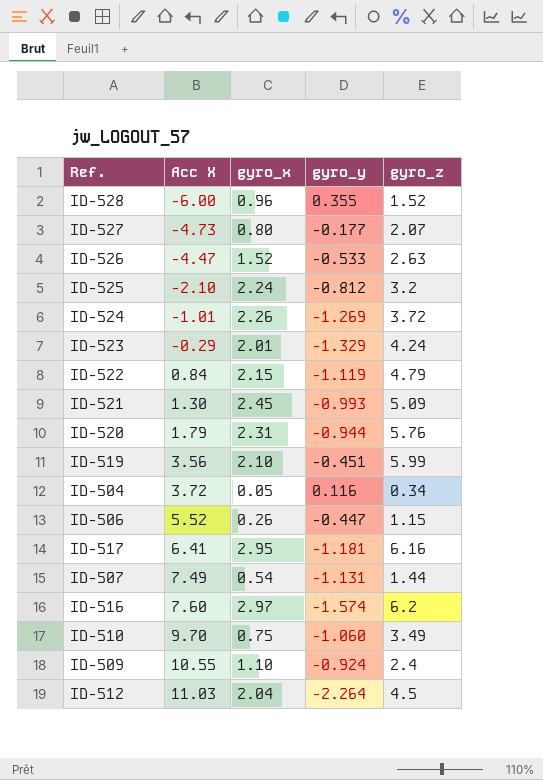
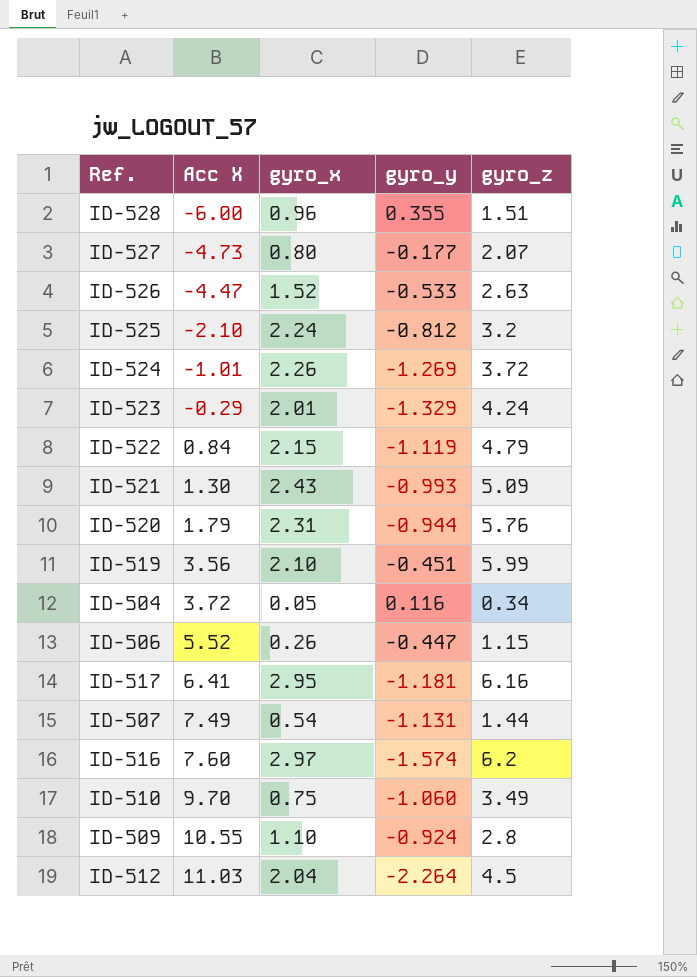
ID-528 | gyro_z: 1.52 -> 1.51
ID-521 | gyro_x: 2.45 -> 2.43
ID-509 | gyro_z: 2.4 -> 2.8

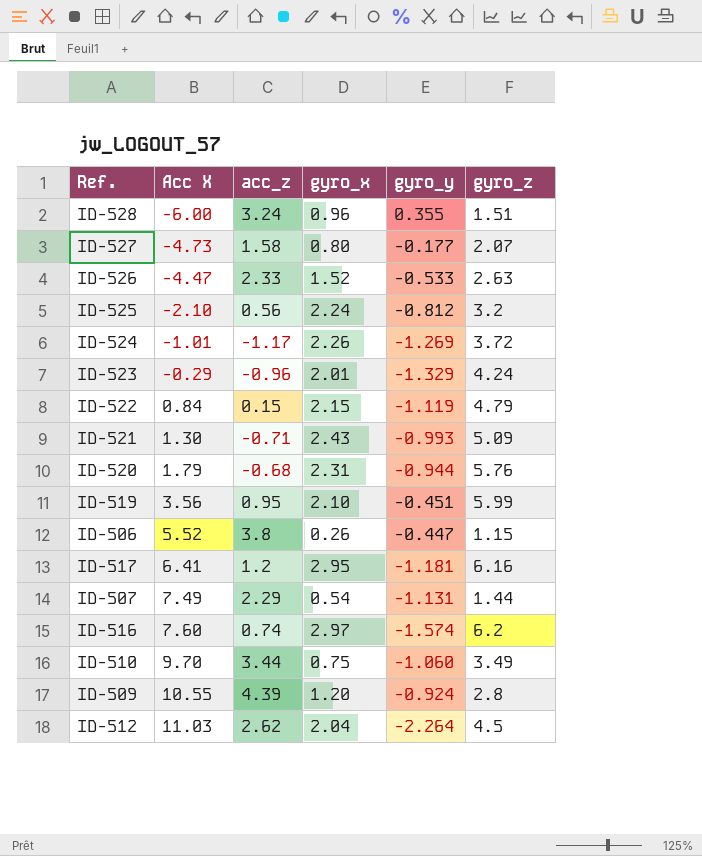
column acc_z | position: none -> 3
row ID-504: 3.72 | 0.05 | 0.116 | 0.34 -> none
ID-509 | gyro_x: 1.10 -> 1.20

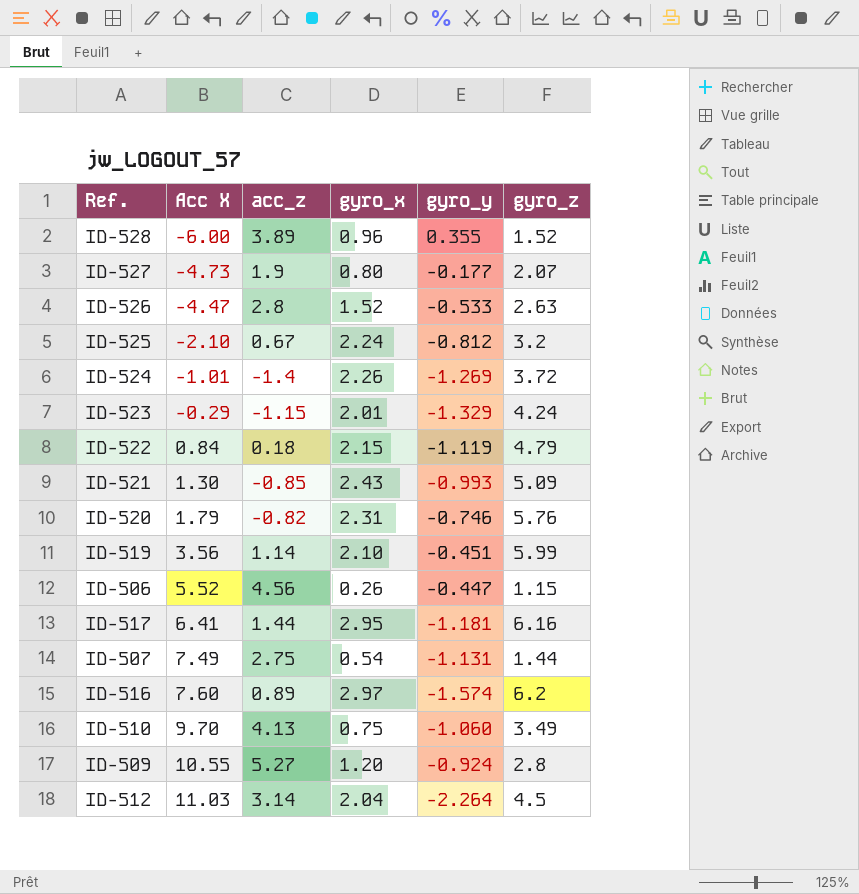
ID-528 | acc_z: 3.24 -> 3.89
ID-528 | gyro_z: 1.51 -> 1.52
ID-527 | acc_z: 1.58 -> 1.9
ID-526 | acc_z: 2.33 -> 2.8
ID-525 | acc_z: 0.56 -> 0.67
ID-524 | acc_z: -1.17 -> -1.4
ID-523 | acc_z: -0.96 -> -1.15
ID-522 | acc_z: 0.15 -> 0.18
ID-521 | acc_z: -0.71 -> -0.85
ID-520 | acc_z: -0.68 -> -0.82
ID-520 | gyro_y: -0.944 -> -0.746
ID-519 | acc_z: 0.95 -> 1.14
ID-506 | acc_z: 3.8 -> 4.56
ID-517 | acc_z: 1.2 -> 1.44
ID-507 | acc_z: 2.29 -> 2.75
ID-516 | acc_z: 0.74 -> 0.89
ID-510 | acc_z: 3.44 -> 4.13
ID-509 | acc_z: 4.39 -> 5.27
ID-512 | acc_z: 2.62 -> 3.14

